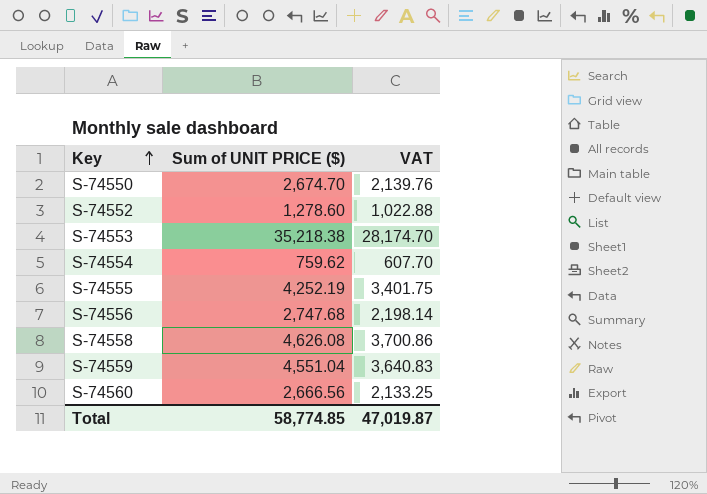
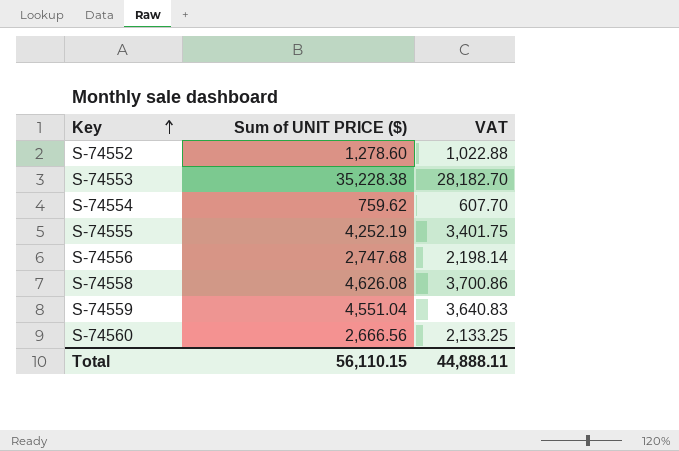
row S-74550: 2,674.70 | 2,139.76 -> none
S-74553 | Sum of UNIT PRICE ($): 35,218.38 -> 35,228.38
S-74553 | VAT: 28,174.70 -> 28,182.70
Total | Sum of UNIT PRICE ($): 58,774.85 -> 56,110.15
Total | VAT: 47,019.87 -> 44,888.11

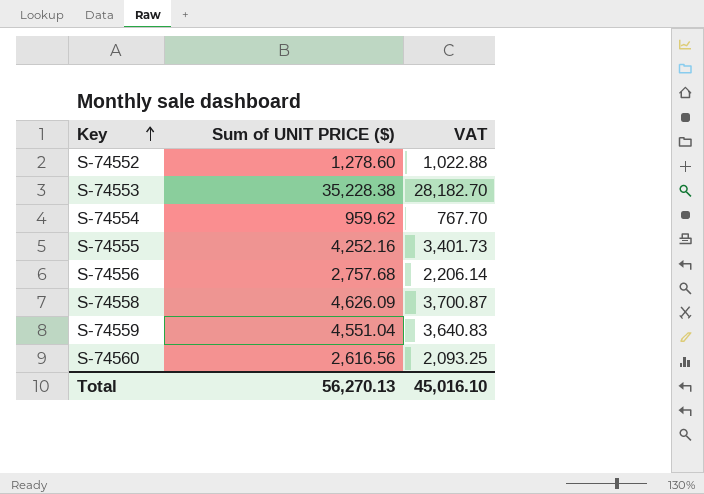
S-74554 | Sum of UNIT PRICE ($): 759.62 -> 959.62
S-74554 | VAT: 607.70 -> 767.70
S-74555 | Sum of UNIT PRICE ($): 4,252.19 -> 4,252.16
S-74555 | VAT: 3,401.75 -> 3,401.73
S-74556 | Sum of UNIT PRICE ($): 2,747.68 -> 2,757.68
S-74556 | VAT: 2,198.14 -> 2,206.14
S-74558 | Sum of UNIT PRICE ($): 4,626.08 -> 4,626.09
S-74558 | VAT: 3,700.86 -> 3,700.87
S-74560 | Sum of UNIT PRICE ($): 2,666.56 -> 2,616.56
S-74560 | VAT: 2,133.25 -> 2,093.25
Total | Sum of UNIT PRICE ($): 56,110.15 -> 56,270.13
Total | VAT: 44,888.11 -> 45,016.10

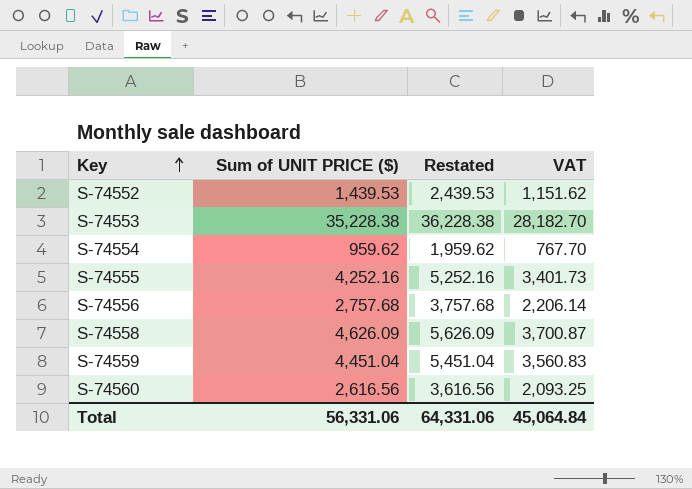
column Restated | formula: none -> [Sum of UNIT PRICE ($)] + 1000
S-74552 | Sum of UNIT PRICE ($): 1,278.60 -> 1,439.53
S-74552 | VAT: 1,022.88 -> 1,151.62
S-74559 | Sum of UNIT PRICE ($): 4,551.04 -> 4,451.04
S-74559 | VAT: 3,640.83 -> 3,560.83
Total | Sum of UNIT PRICE ($): 56,270.13 -> 56,331.06
Total | VAT: 45,016.10 -> 45,064.84

